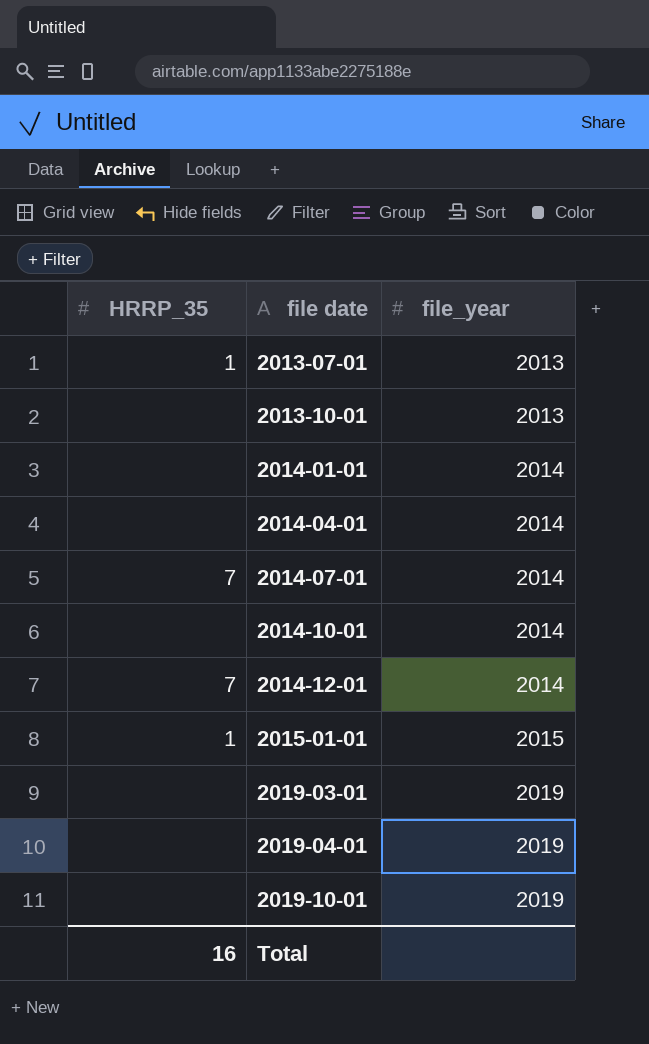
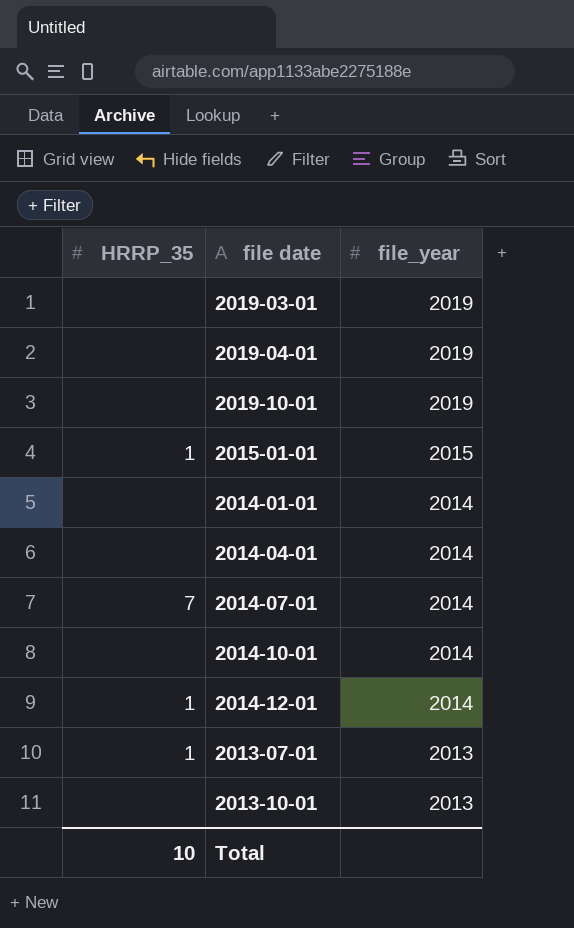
row order: file date ascending -> file_year descending
2014-12-01 | HRRP_35: 7 -> 1
Total | HRRP_35: 16 -> 10

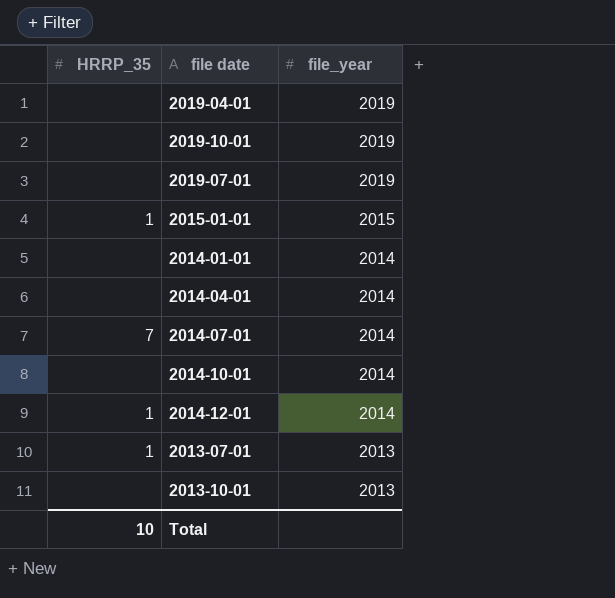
row 2019-03-01: none | 2019 -> none
row 2019-07-01: none -> none | 2019

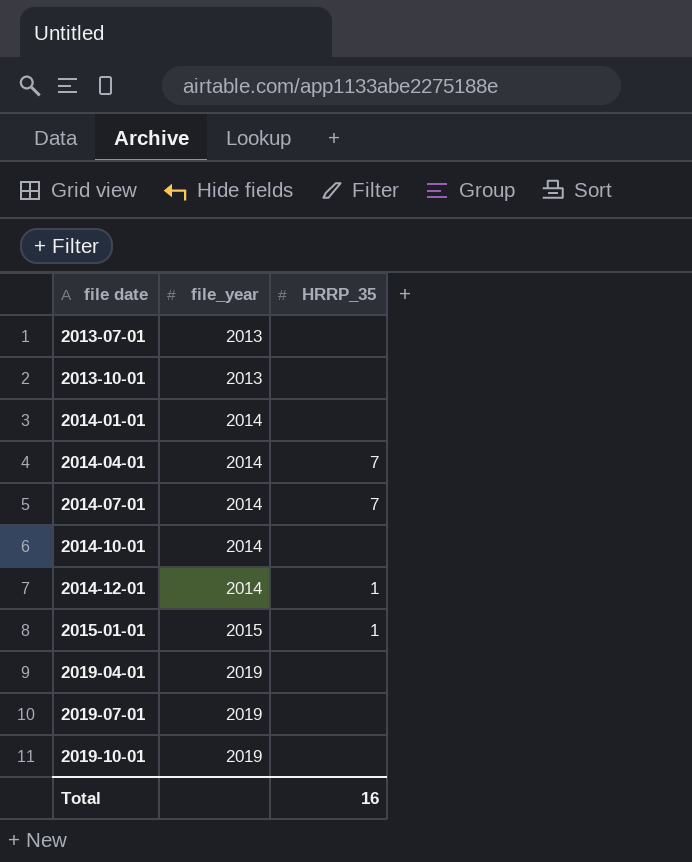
row order: file_year descending -> file date ascending
column HRRP_35 | position: 1 -> 3
2013-07-01 | HRRP_35: 1 -> none
2014-04-01 | HRRP_35: none -> 7
Total | HRRP_35: 10 -> 16

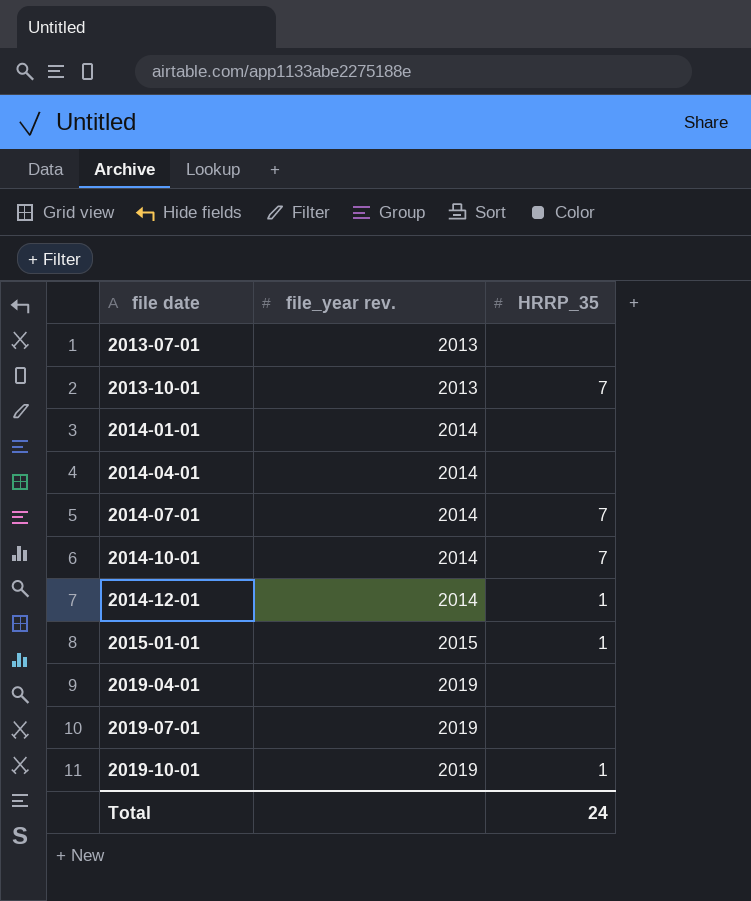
column name: file_year -> file_year rev.
2013-10-01 | HRRP_35: none -> 7
2014-04-01 | HRRP_35: 7 -> none
2014-10-01 | HRRP_35: none -> 7
2019-10-01 | HRRP_35: none -> 1
Total | HRRP_35: 16 -> 24

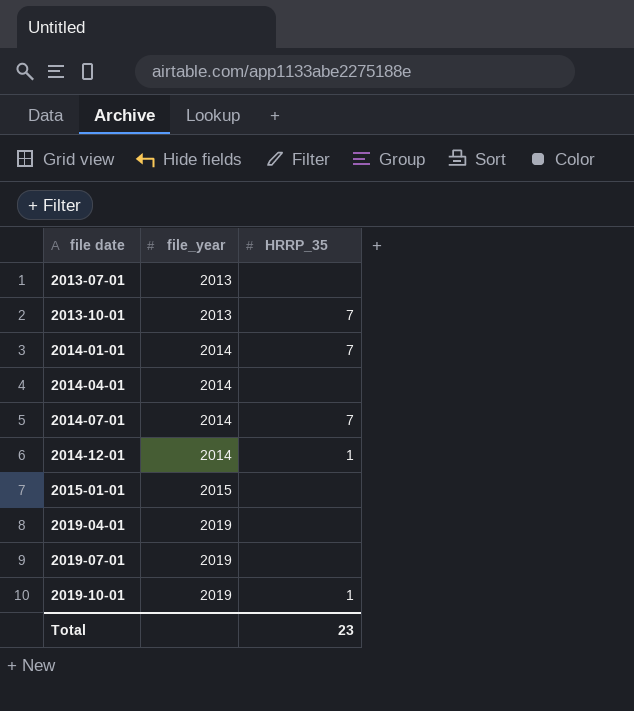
column name: file_year rev. -> file_year
row 2014-10-01: 2014 | 7 -> none
2014-01-01 | HRRP_35: none -> 7
2015-01-01 | HRRP_35: 1 -> none
Total | HRRP_35: 24 -> 23

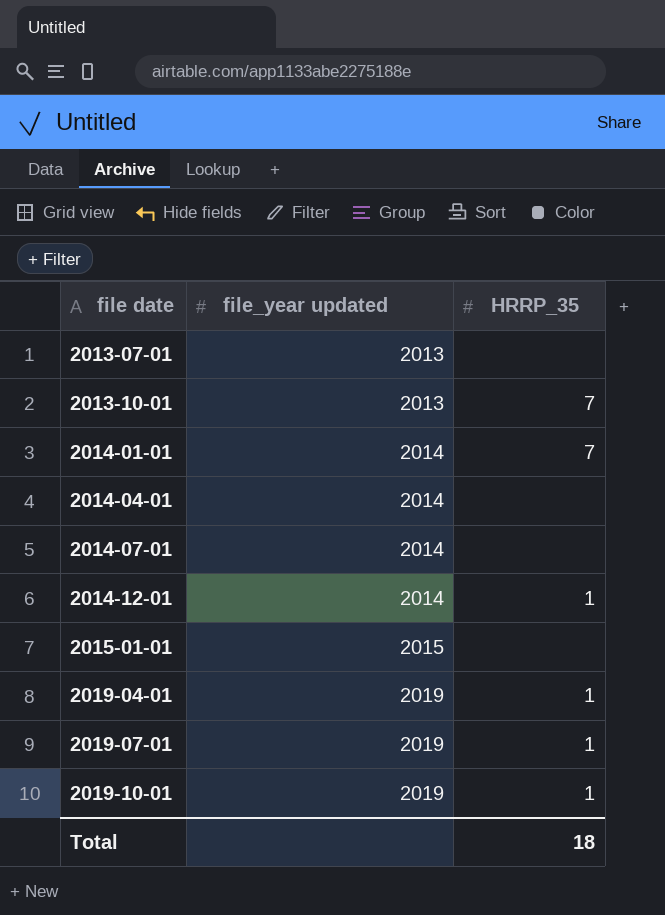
column name: file_year -> file_year updated
2014-07-01 | HRRP_35: 7 -> none
2019-04-01 | HRRP_35: none -> 1
2019-07-01 | HRRP_35: none -> 1
Total | HRRP_35: 23 -> 18

